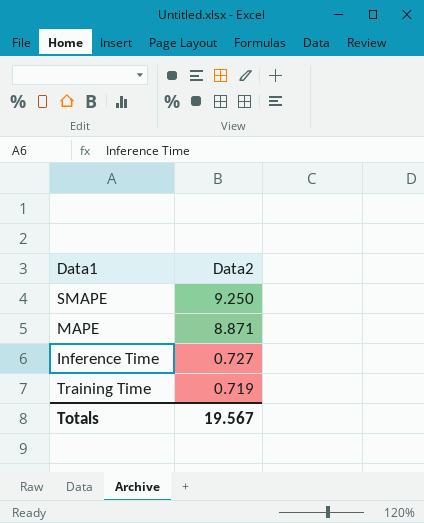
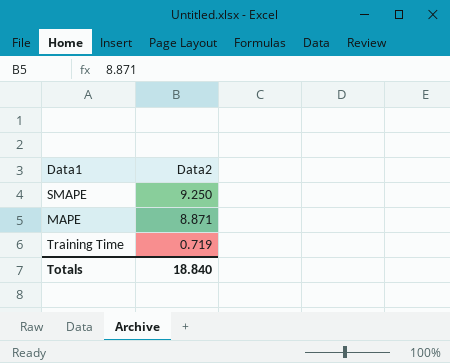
row Inference Time: 0.727 -> none
Totals | Data2: 19.567 -> 18.840

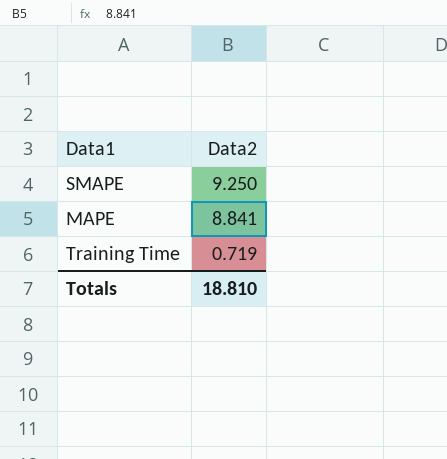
MAPE | Data2: 8.871 -> 8.841
Totals | Data2: 18.840 -> 18.810

